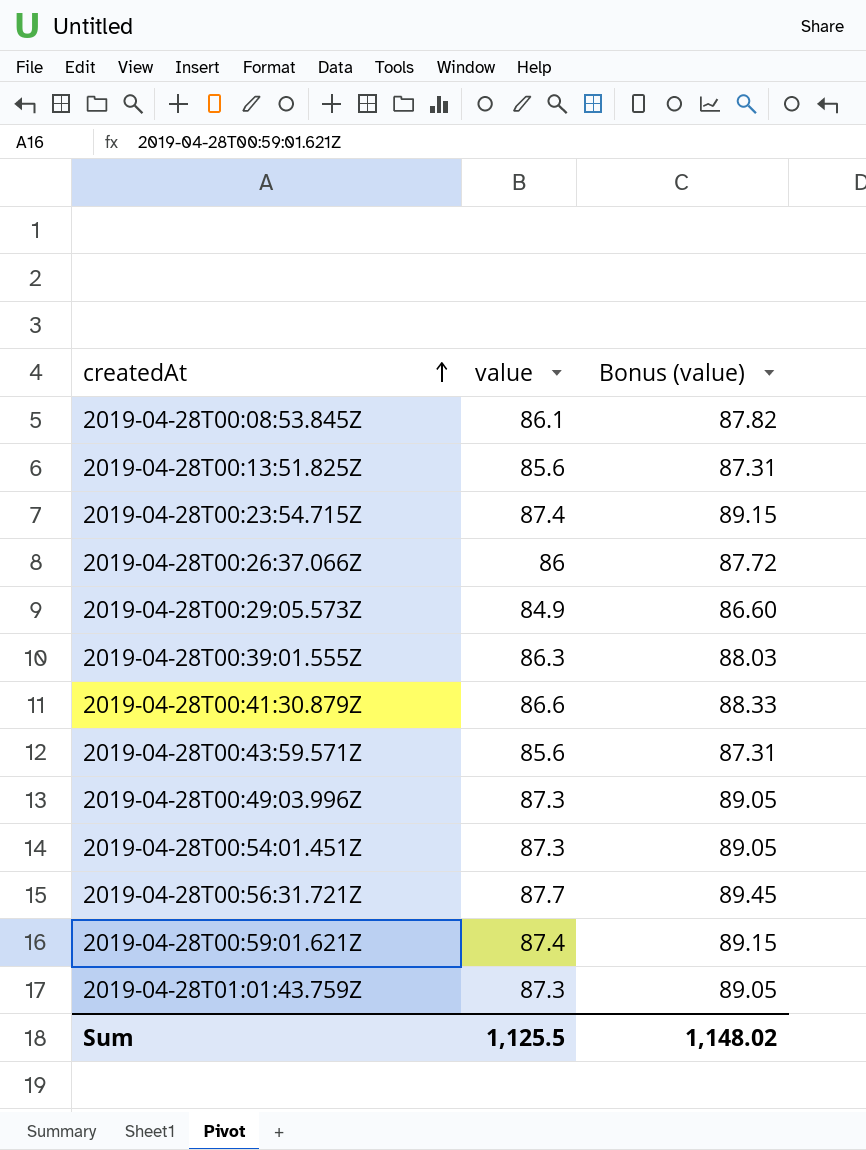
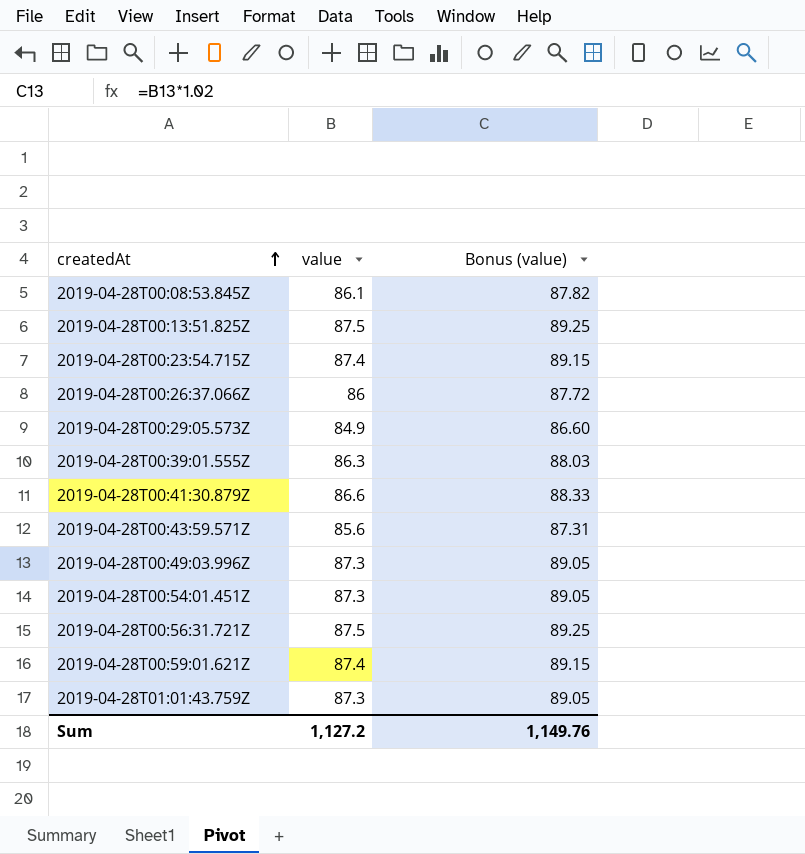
2019-04-28T00:13:51.825Z | value: 85.6 -> 87.5
2019-04-28T00:13:51.825Z | Bonus (value): 87.31 -> 89.25
2019-04-28T00:56:31.721Z | value: 87.7 -> 87.5
2019-04-28T00:56:31.721Z | Bonus (value): 89.45 -> 89.25
Sum | value: 1,125.5 -> 1,127.2
Sum | Bonus (value): 1,148.02 -> 1,149.76

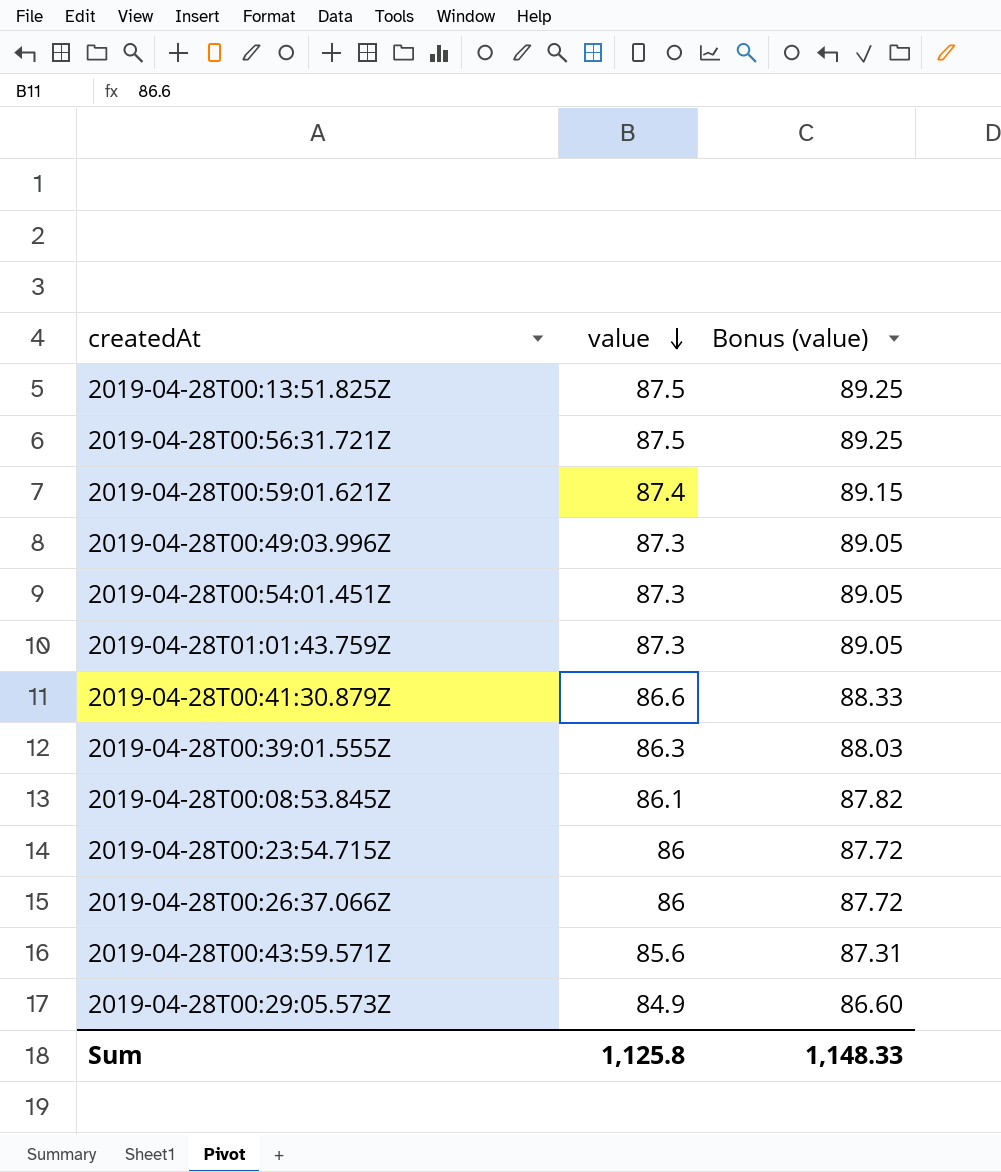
row order: createdAt ascending -> value descending
2019-04-28T00:23:54.715Z | value: 87.4 -> 86
2019-04-28T00:23:54.715Z | Bonus (value): 89.15 -> 87.72
Sum | value: 1,127.2 -> 1,125.8
Sum | Bonus (value): 1,149.76 -> 1,148.33

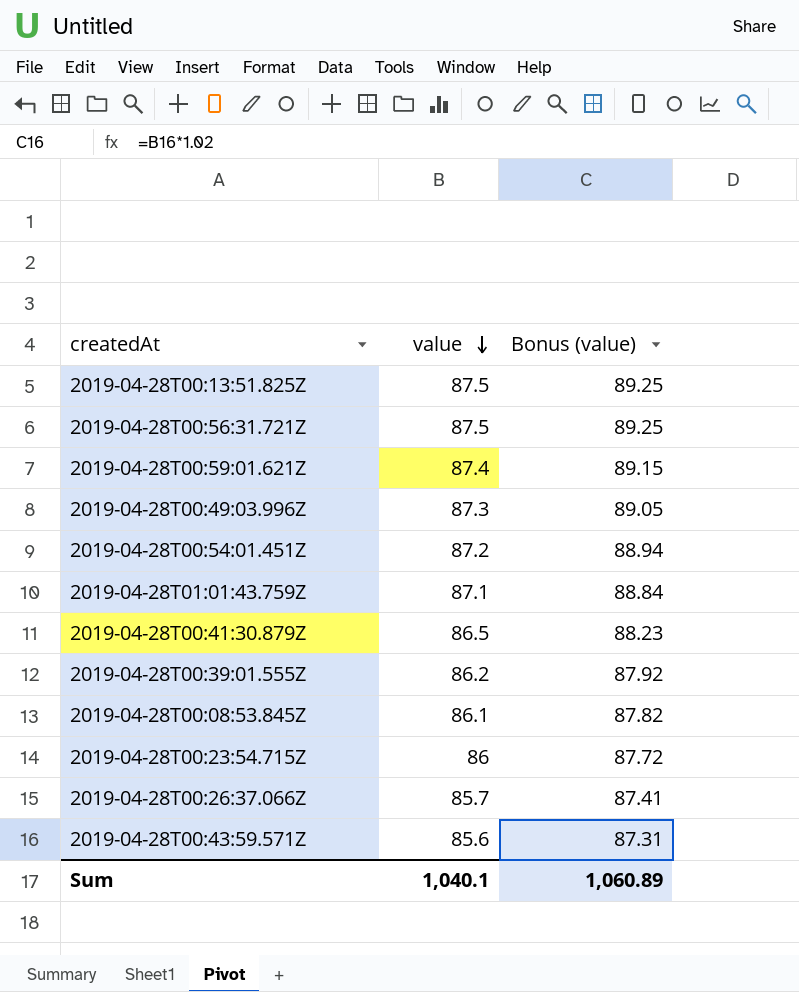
row 2019-04-28T00:29:05.573Z: 84.9 | 86.60 -> none
2019-04-28T00:54:01.451Z | value: 87.3 -> 87.2
2019-04-28T00:54:01.451Z | Bonus (value): 89.05 -> 88.94
2019-04-28T01:01:43.759Z | value: 87.3 -> 87.1
2019-04-28T01:01:43.759Z | Bonus (value): 89.05 -> 88.84
2019-04-28T00:41:30.879Z | value: 86.6 -> 86.5
2019-04-28T00:41:30.879Z | Bonus (value): 88.33 -> 88.23
2019-04-28T00:39:01.555Z | value: 86.3 -> 86.2
2019-04-28T00:39:01.555Z | Bonus (value): 88.03 -> 87.92
2019-04-28T00:26:37.066Z | value: 86 -> 85.7
2019-04-28T00:26:37.066Z | Bonus (value): 87.72 -> 87.41
Sum | value: 1,125.8 -> 1,040.1
Sum | Bonus (value): 1,148.33 -> 1,060.89

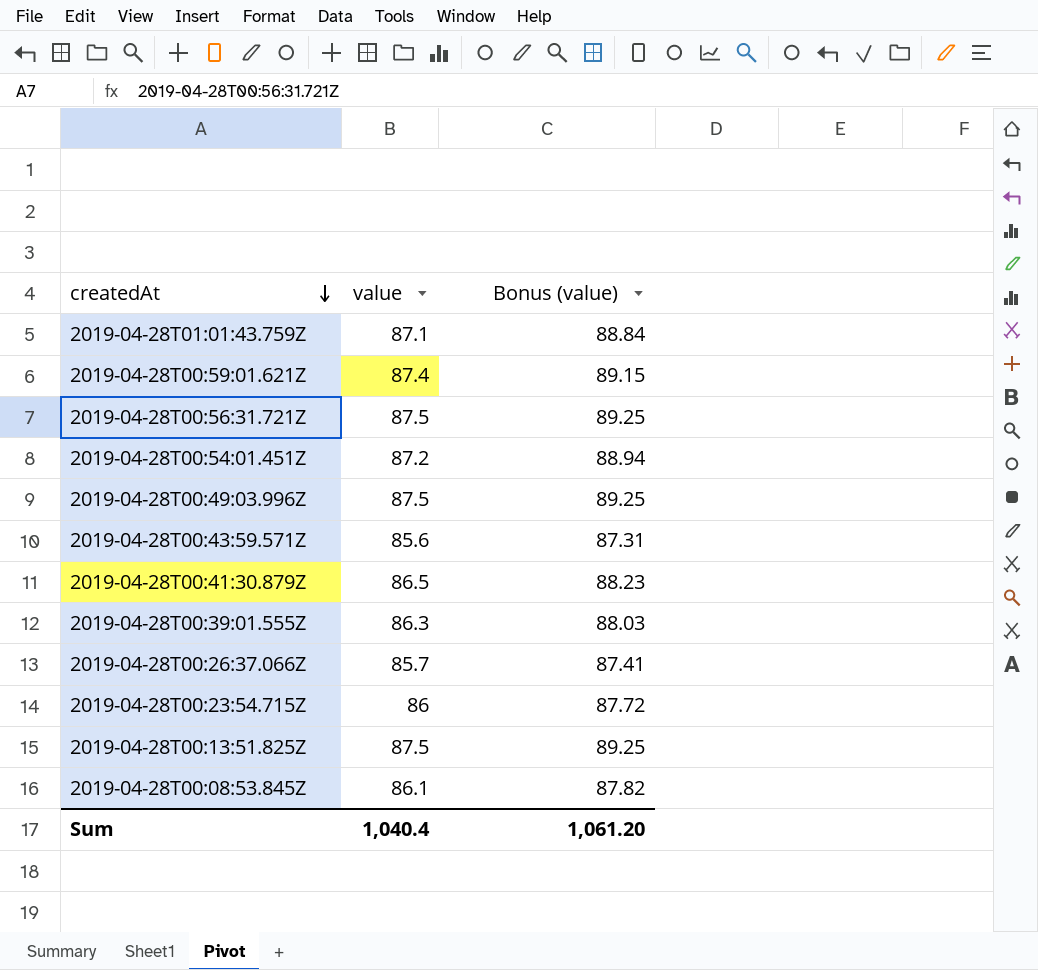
row order: value descending -> createdAt descending
2019-04-28T00:49:03.996Z | value: 87.3 -> 87.5
2019-04-28T00:49:03.996Z | Bonus (value): 89.05 -> 89.25
2019-04-28T00:39:01.555Z | value: 86.2 -> 86.3
2019-04-28T00:39:01.555Z | Bonus (value): 87.92 -> 88.03
Sum | value: 1,040.1 -> 1,040.4
Sum | Bonus (value): 1,060.89 -> 1,061.20

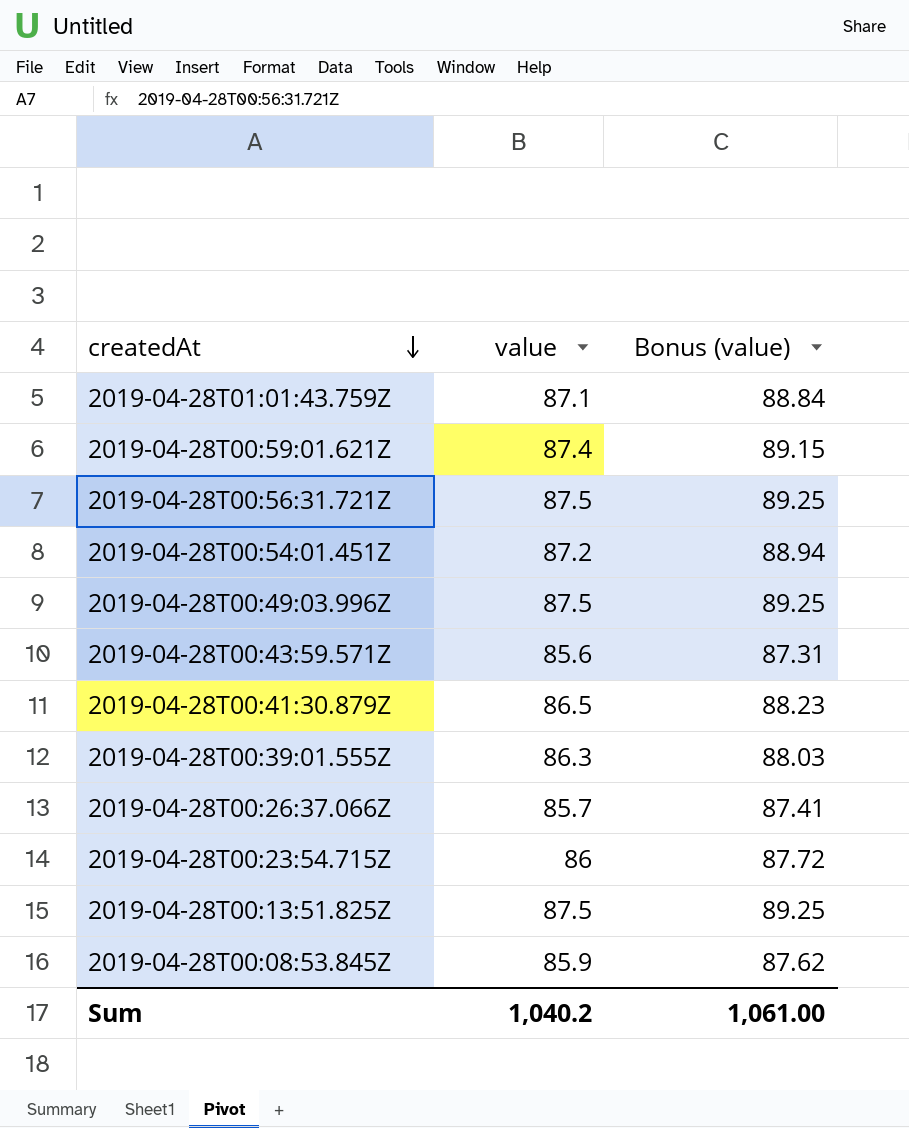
2019-04-28T00:08:53.845Z | value: 86.1 -> 85.9
2019-04-28T00:08:53.845Z | Bonus (value): 87.82 -> 87.62
Sum | value: 1,040.4 -> 1,040.2
Sum | Bonus (value): 1,061.20 -> 1,061.00

